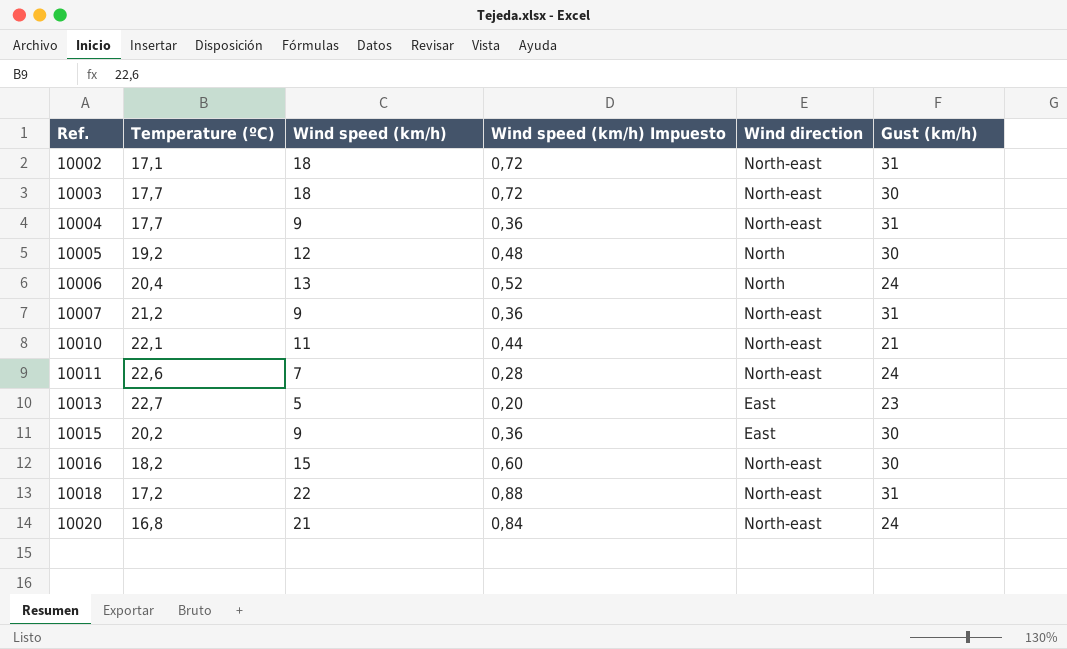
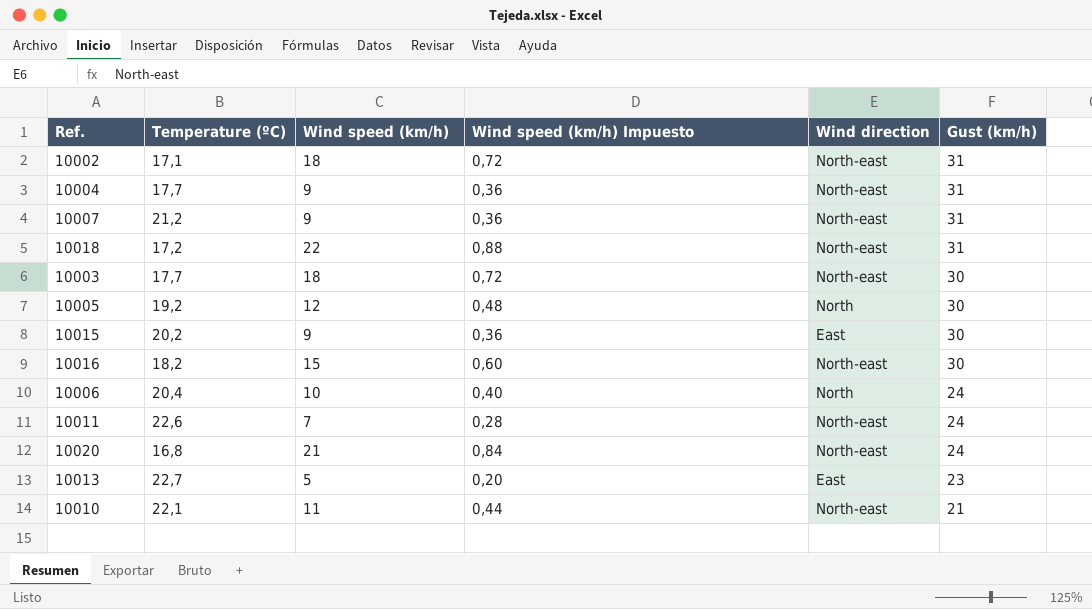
row order: Ref. ascending -> Gust (km/h) descending
10006 | Wind speed (km/h): 13 -> 10
10006 | Wind speed (km/h) Impuesto: 0,52 -> 0,40

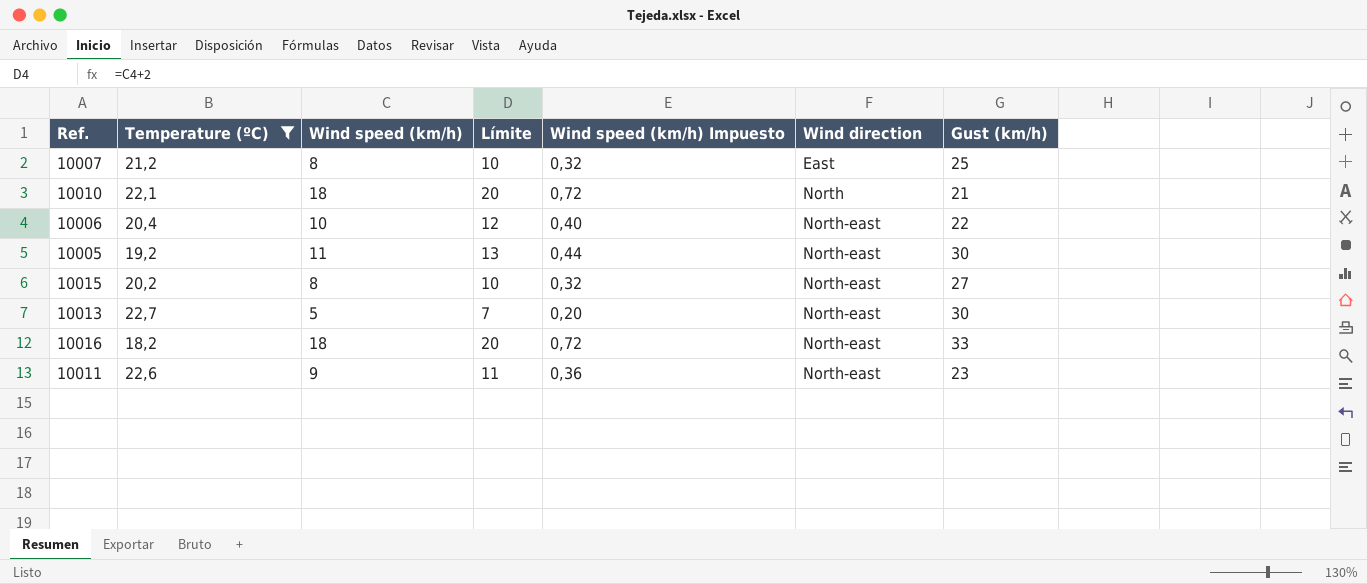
filter: none -> Temperature (ºC) >= 18,2
row order: Gust (km/h) descending -> Wind direction ascending
column Límite | formula: none -> [Wind speed (km/h)] + 2
10007 | Wind speed (km/h): 9 -> 8
10007 | Wind speed (km/h) Impuesto: 0,36 -> 0,32
10007 | Wind direction: North-east -> East
10007 | Gust (km/h): 31 -> 25
10010 | Wind speed (km/h): 11 -> 18
10010 | Wind speed (km/h) Impuesto: 0,44 -> 0,72
10010 | Wind direction: North-east -> North
10006 | Wind direction: North -> North-east
10006 | Gust (km/h): 24 -> 22
10005 | Wind speed (km/h): 12 -> 11
10005 | Wind speed (km/h) Impuesto: 0,48 -> 0,44
10005 | Wind direction: North -> North-east
10015 | Wind speed (km/h): 9 -> 8
10015 | Wind speed (km/h) Impuesto: 0,36 -> 0,32
10015 | Wind direction: East -> North-east
10015 | Gust (km/h): 30 -> 27
10013 | Wind direction: East -> North-east
10013 | Gust (km/h): 23 -> 30
10016 | Wind speed (km/h): 15 -> 18
10016 | Wind speed (km/h) Impuesto: 0,60 -> 0,72
10016 | Gust (km/h): 30 -> 33
10011 | Wind speed (km/h): 7 -> 9
10011 | Wind speed (km/h) Impuesto: 0,28 -> 0,36
10011 | Gust (km/h): 24 -> 23

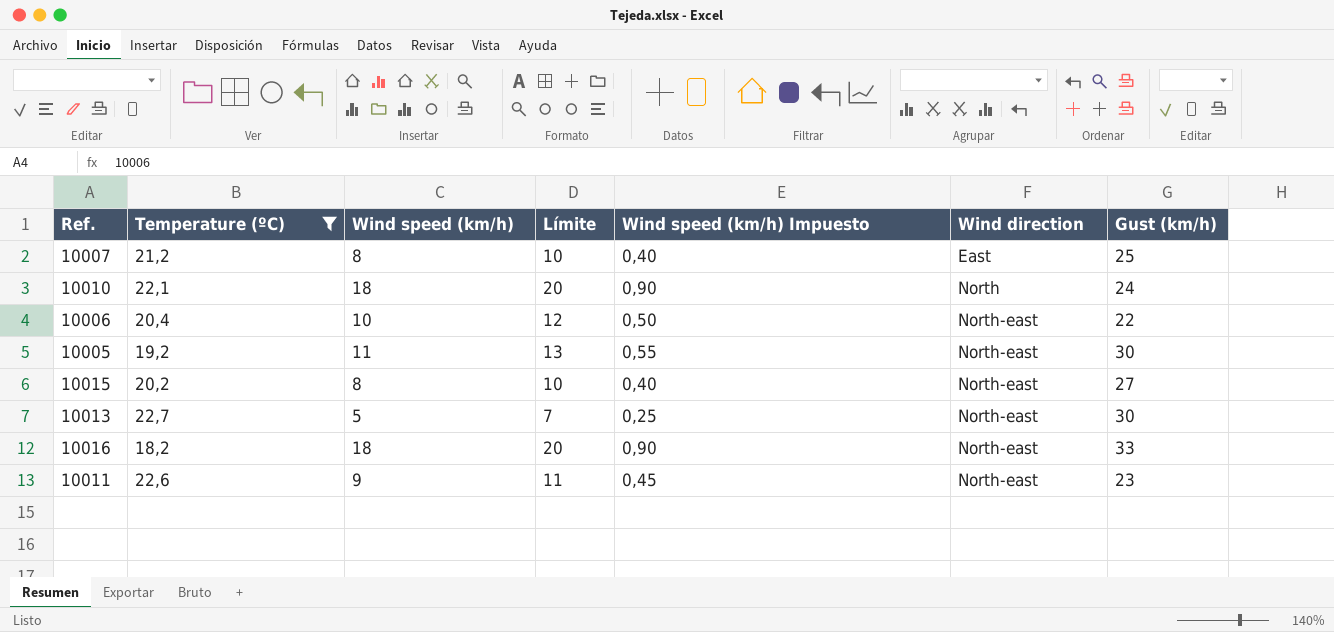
column Wind speed (km/h) Impuesto | formula: [Wind speed (km/h)] * 0,04 -> [Wind speed (km/h)] * 0,05
10010 | Gust (km/h): 21 -> 24

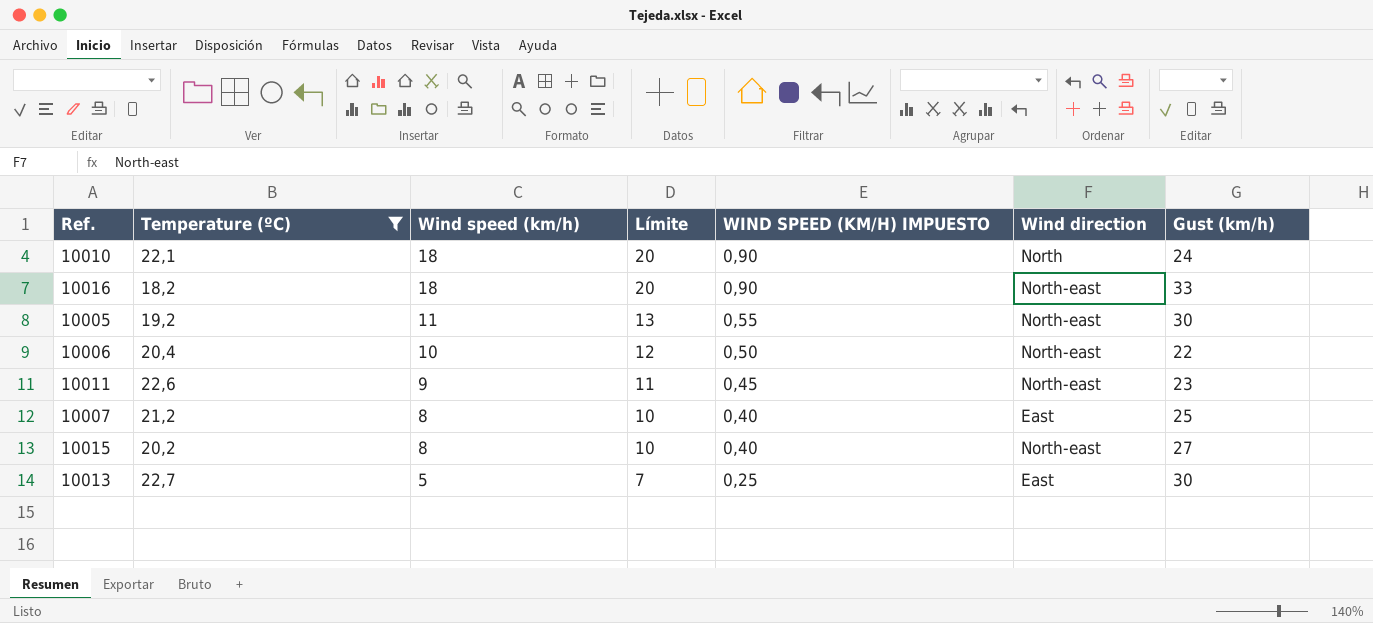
row order: Wind direction ascending -> Wind speed (km/h) descending
column name: Wind speed (km/h) Impuesto -> WIND SPEED (KM/H) IMPUESTO
10013 | Wind direction: North-east -> East

